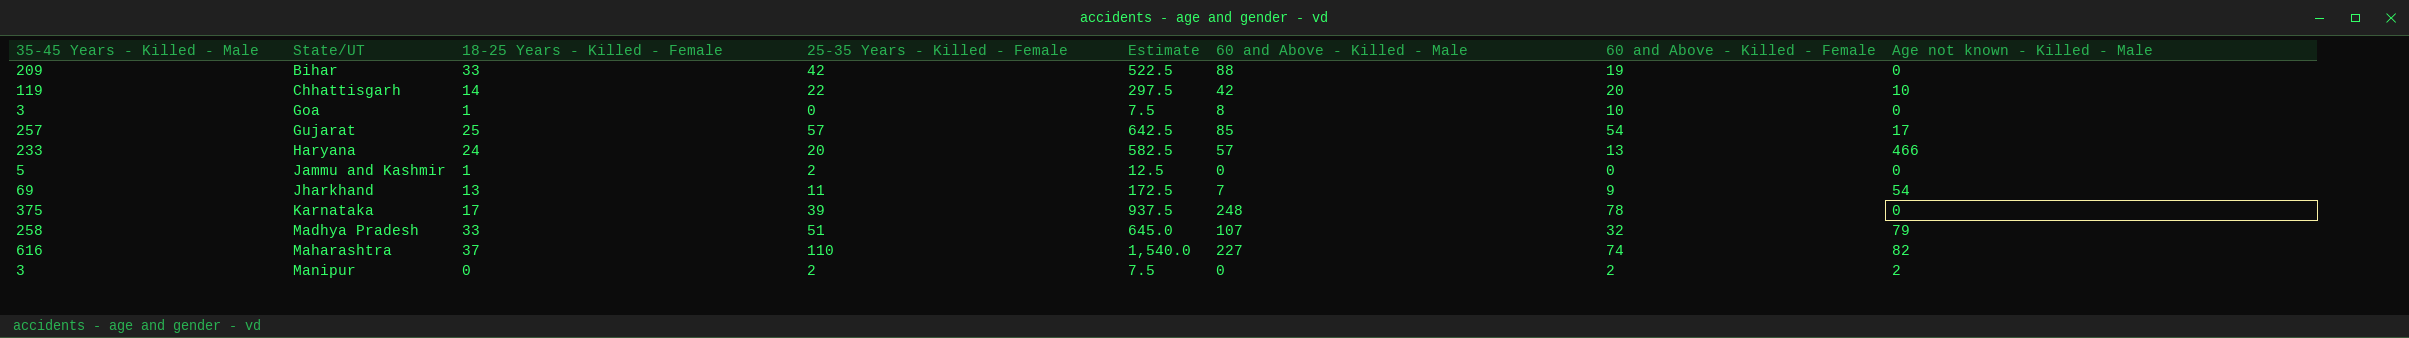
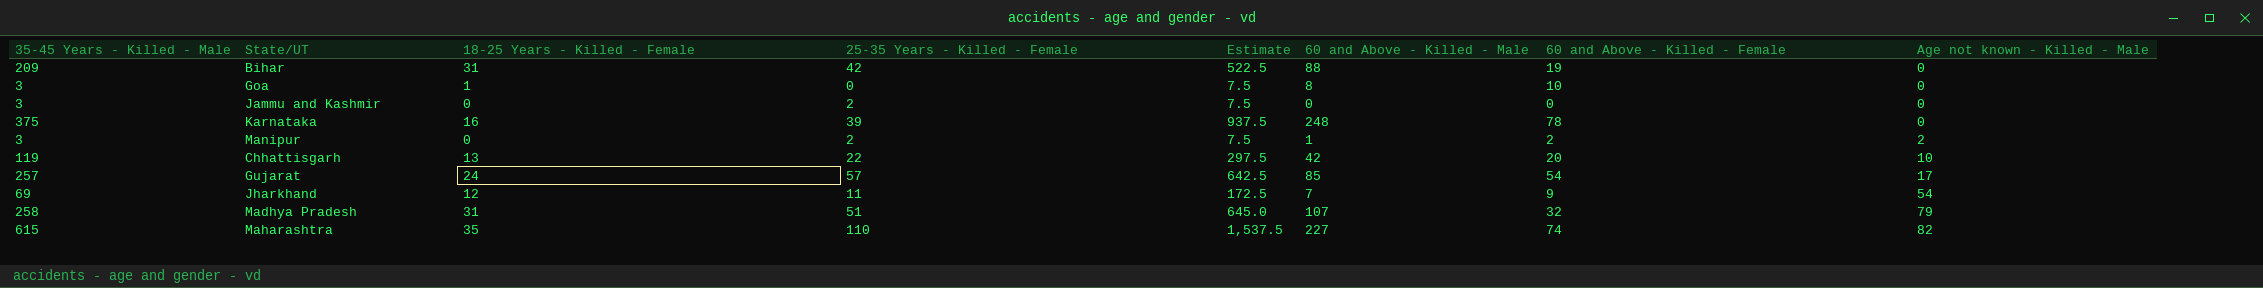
row order: State/UT ascending -> Age not known - Killed - Male ascending
row Haryana: 233 | 24 | 20 | 582.5 | 57 | 13 | 466 -> none
Bihar | 18-25 Years - Killed - Female: 33 -> 31
Jammu and Kashmir | 35-45 Years - Killed - Male: 5 -> 3
Jammu and Kashmir | 18-25 Years - Killed - Female: 1 -> 0
Jammu and Kashmir | Estimate: 12.5 -> 7.5
Karnataka | 18-25 Years - Killed - Female: 17 -> 16
Manipur | 60 and Above - Killed - Male: 0 -> 1
Chhattisgarh | 18-25 Years - Killed - Female: 14 -> 13
Gujarat | 18-25 Years - Killed - Female: 25 -> 24
Jharkhand | 18-25 Years - Killed - Female: 13 -> 12
Madhya Pradesh | 18-25 Years - Killed - Female: 33 -> 31
Maharashtra | 35-45 Years - Killed - Male: 616 -> 615
Maharashtra | 18-25 Years - Killed - Female: 37 -> 35
Maharashtra | Estimate: 1,540.0 -> 1,537.5

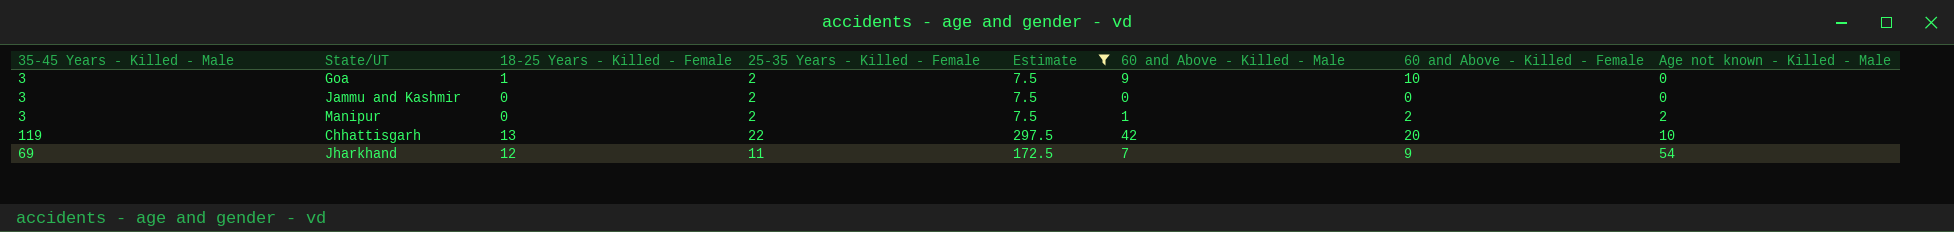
filter: none -> Estimate <= 297.5
Goa | 25-35 Years - Killed - Female: 0 -> 2
Goa | 60 and Above - Killed - Male: 8 -> 9

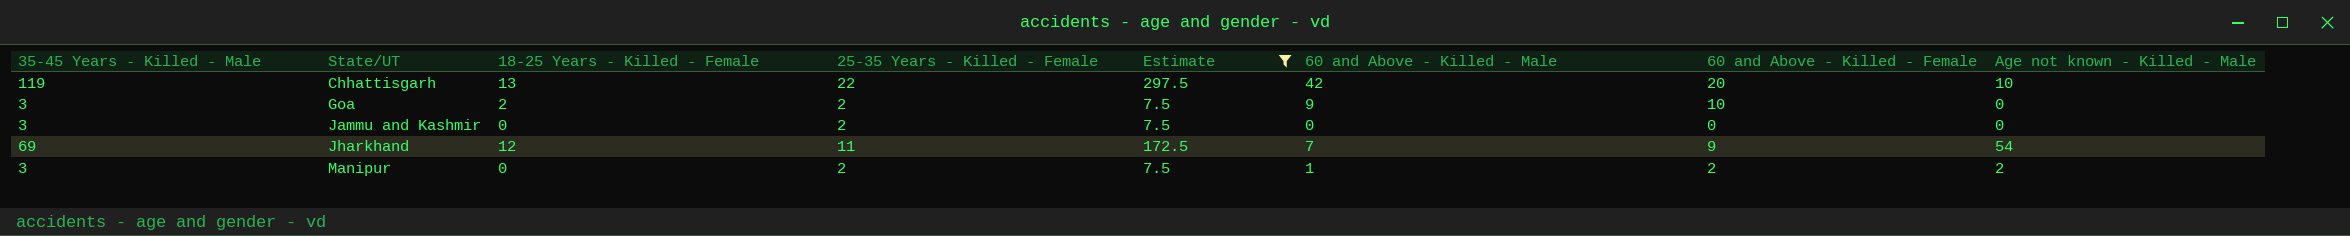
row order: Age not known - Killed - Male ascending -> State/UT ascending
Goa | 18-25 Years - Killed - Female: 1 -> 2

